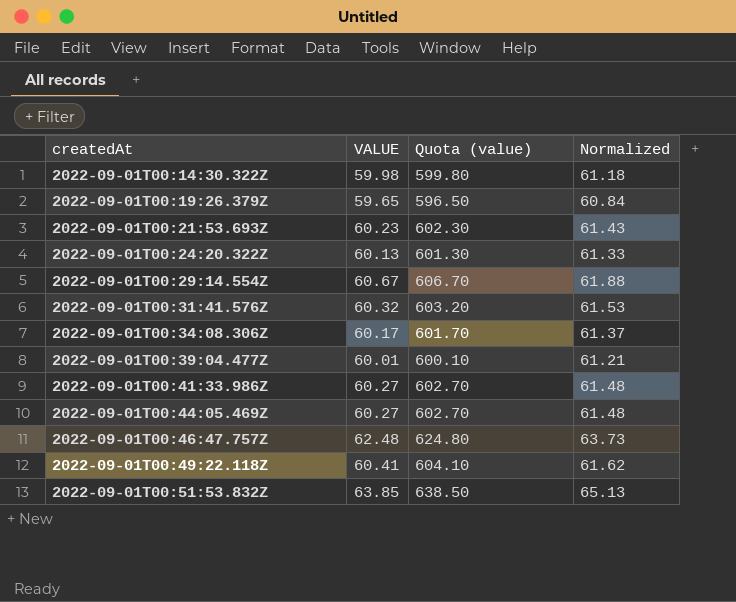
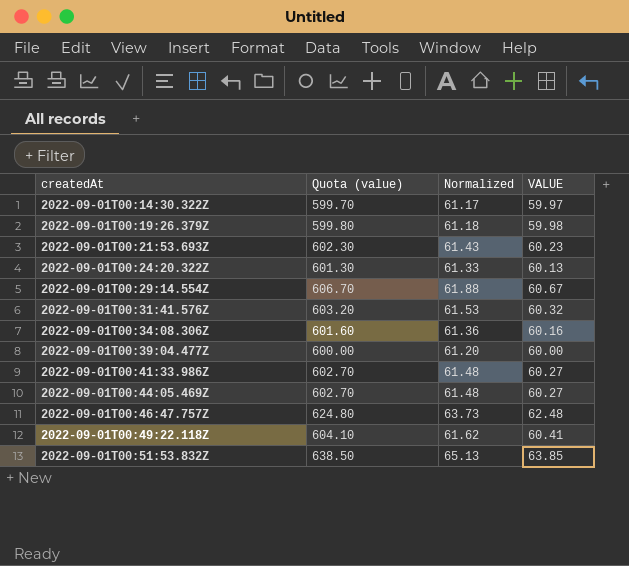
column VALUE | position: 2 -> 4
2022-09-01T00:14:30.322Z | Quota (value): 599.80 -> 599.70
2022-09-01T00:14:30.322Z | Normalized: 61.18 -> 61.17
2022-09-01T00:14:30.322Z | VALUE: 59.98 -> 59.97
2022-09-01T00:19:26.379Z | Quota (value): 596.50 -> 599.80
2022-09-01T00:19:26.379Z | Normalized: 60.84 -> 61.18
2022-09-01T00:19:26.379Z | VALUE: 59.65 -> 59.98
2022-09-01T00:34:08.306Z | Quota (value): 601.70 -> 601.60
2022-09-01T00:34:08.306Z | Normalized: 61.37 -> 61.36
2022-09-01T00:34:08.306Z | VALUE: 60.17 -> 60.16
2022-09-01T00:39:04.477Z | Quota (value): 600.10 -> 600.00
2022-09-01T00:39:04.477Z | Normalized: 61.21 -> 61.20
2022-09-01T00:39:04.477Z | VALUE: 60.01 -> 60.00

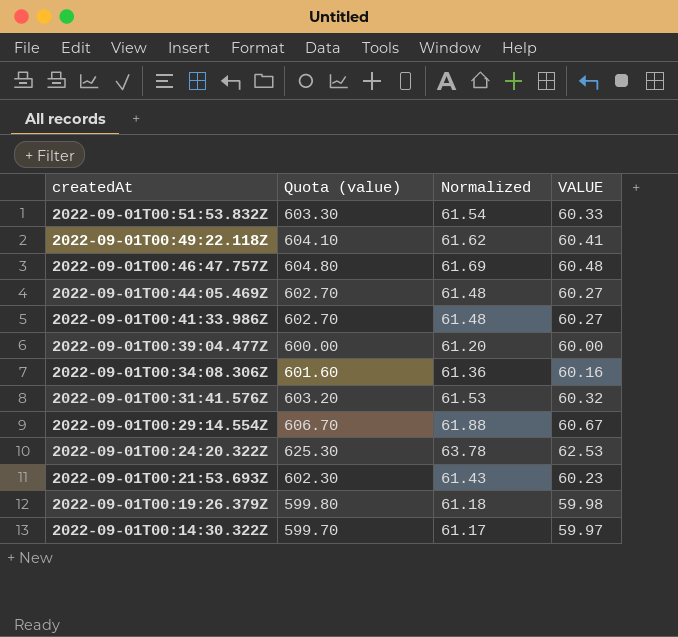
row order: createdAt ascending -> createdAt descending
2022-09-01T00:51:53.832Z | Quota (value): 638.50 -> 603.30
2022-09-01T00:51:53.832Z | Normalized: 65.13 -> 61.54
2022-09-01T00:51:53.832Z | VALUE: 63.85 -> 60.33
2022-09-01T00:46:47.757Z | Quota (value): 624.80 -> 604.80
2022-09-01T00:46:47.757Z | Normalized: 63.73 -> 61.69
2022-09-01T00:46:47.757Z | VALUE: 62.48 -> 60.48
2022-09-01T00:24:20.322Z | Quota (value): 601.30 -> 625.30
2022-09-01T00:24:20.322Z | Normalized: 61.33 -> 63.78
2022-09-01T00:24:20.322Z | VALUE: 60.13 -> 62.53

